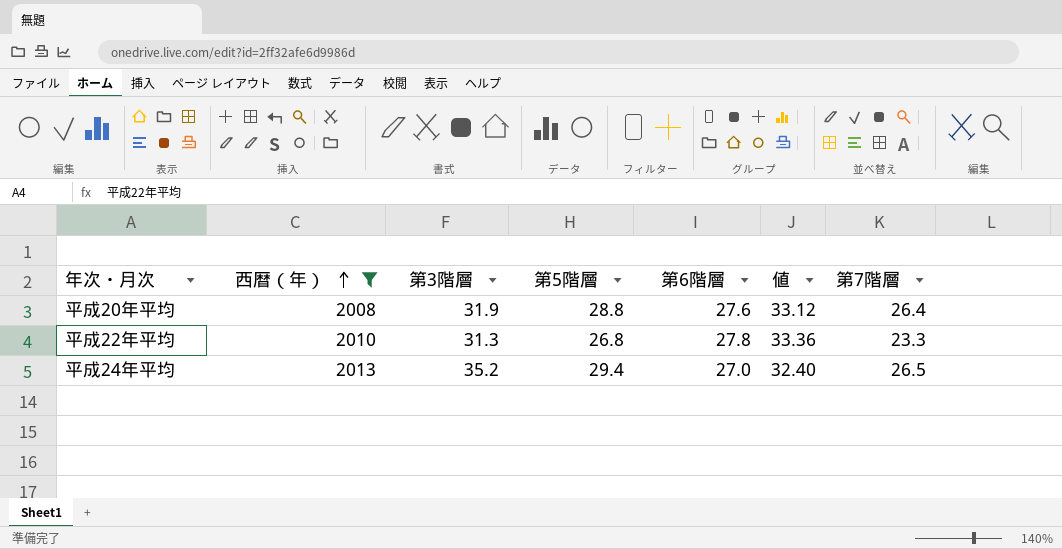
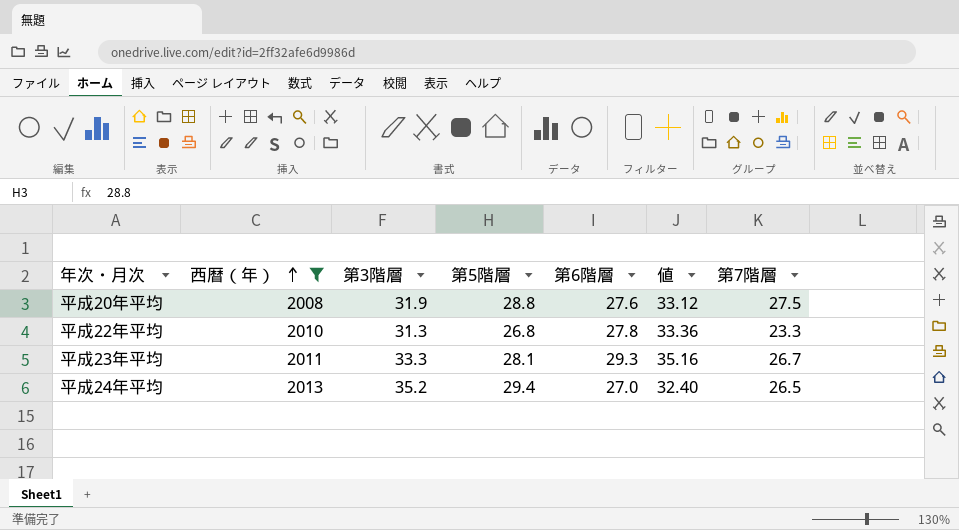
平成20年平均 | 第7階層: 26.4 -> 27.5
row 平成23年平均: none -> 2011 | 33.3 | 28.1 | 29.3 | 35.16 | 26.7

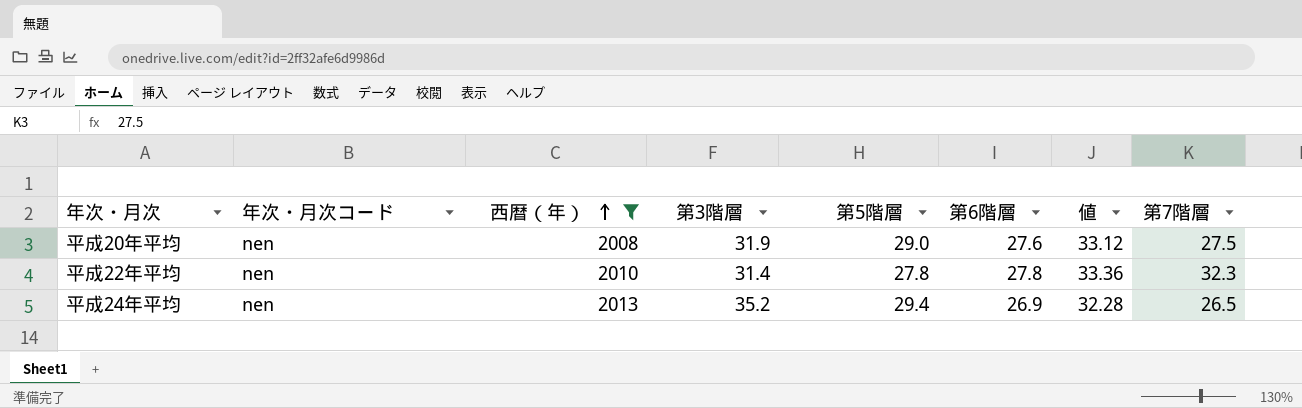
column 年次・月次コード | position: none -> 2
row 平成23年平均: 2011 | 33.3 | 28.1 | 29.3 | 35.16 | 26.7 -> none
平成20年平均 | 第5階層: 28.8 -> 29.0
平成22年平均 | 第3階層: 31.3 -> 31.4
平成22年平均 | 第5階層: 26.8 -> 27.8
平成22年平均 | 第7階層: 23.3 -> 32.3
平成24年平均 | 第6階層: 27.0 -> 26.9
平成24年平均 | 値: 32.40 -> 32.28

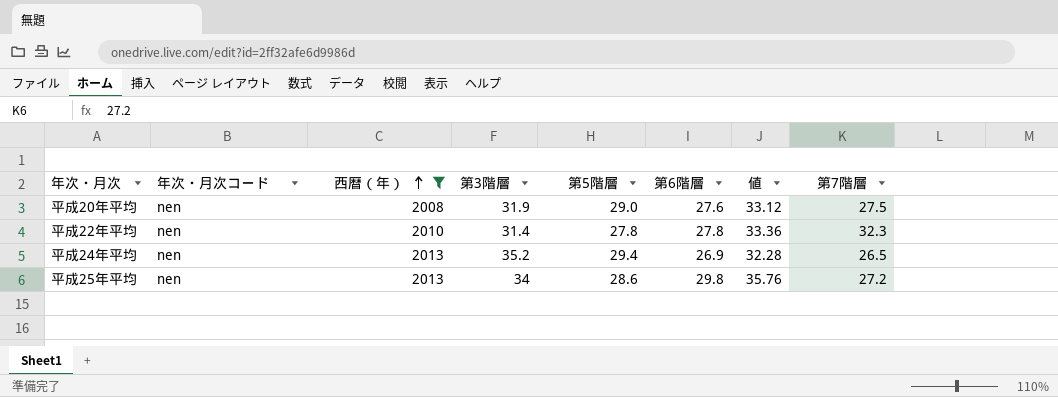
row 平成25年平均: none -> nen | 2013 | 34 | 28.6 | 29.8 | 35.76 | 27.2

